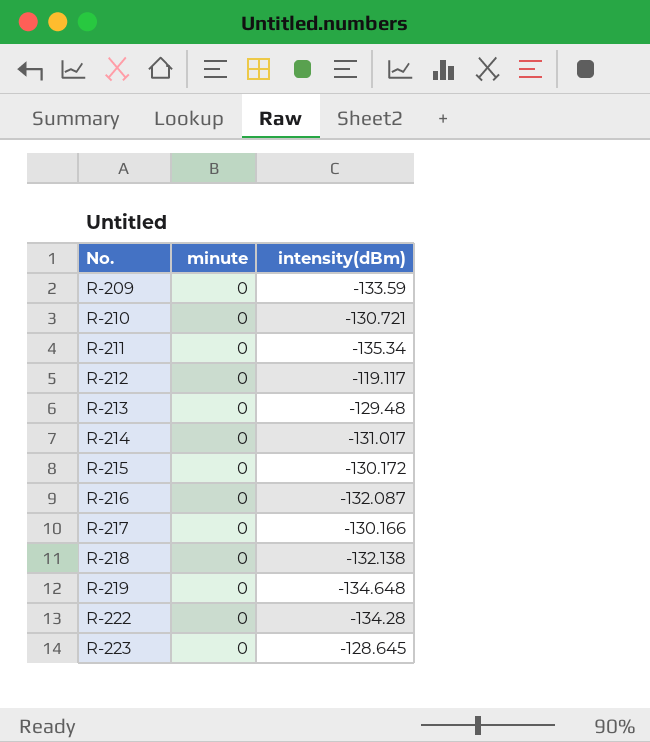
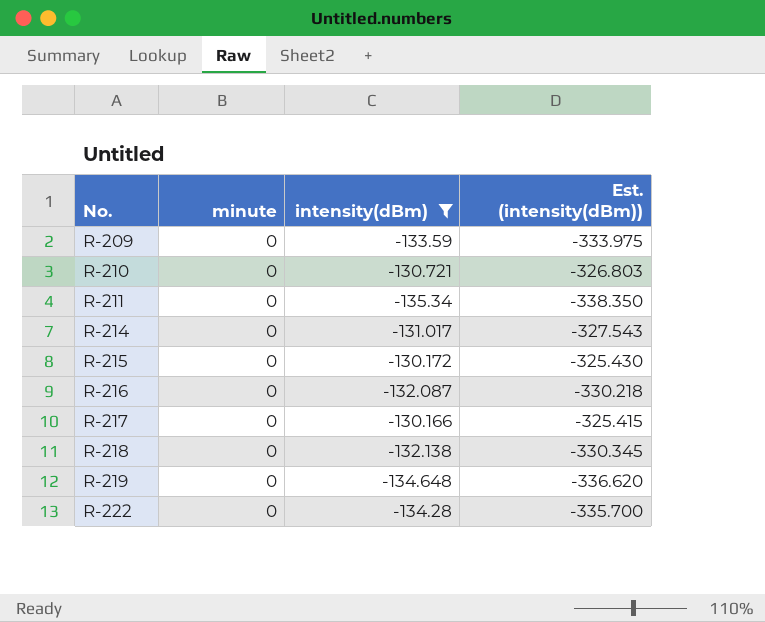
filter: none -> intensity(dBm) <= -130.166
column Est. (intensity(dBm)) | formula: none -> [intensity(dBm)] * 2.5

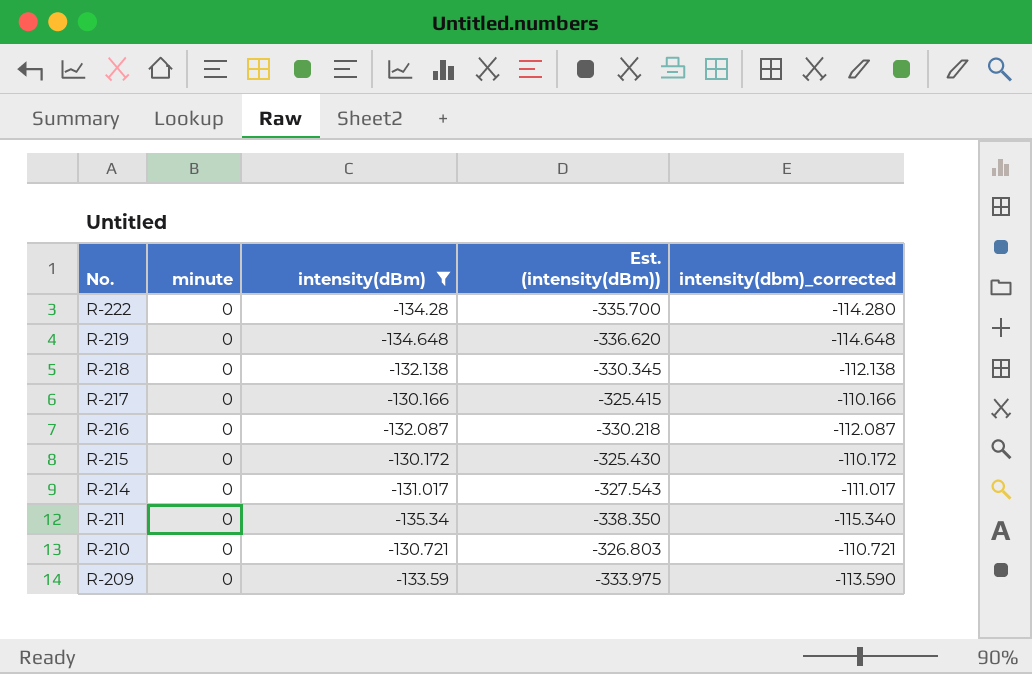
row order: No. ascending -> No. descending
column intensity(dbm)_corrected | formula: none -> [intensity(dBm)] + 20

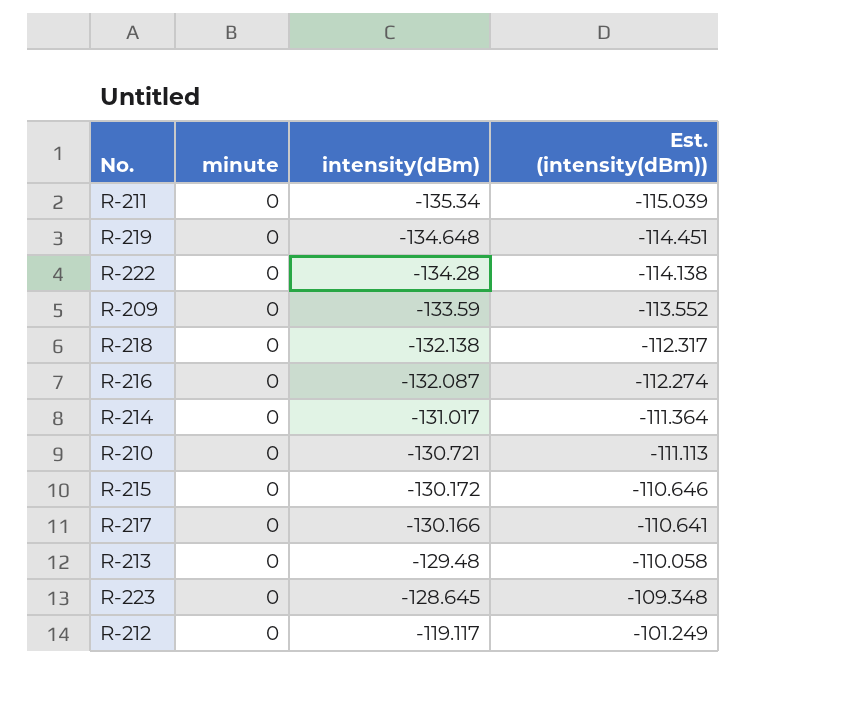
filter: intensity(dBm) <= -130.166 -> none
row order: No. descending -> intensity(dBm) ascending
column intensity(dbm)_corrected | formula: [intensity(dBm)] + 20 -> none
column Est. (intensity(dBm)) | formula: [intensity(dBm)] * 2.5 -> [intensity(dBm)] * 0.85

